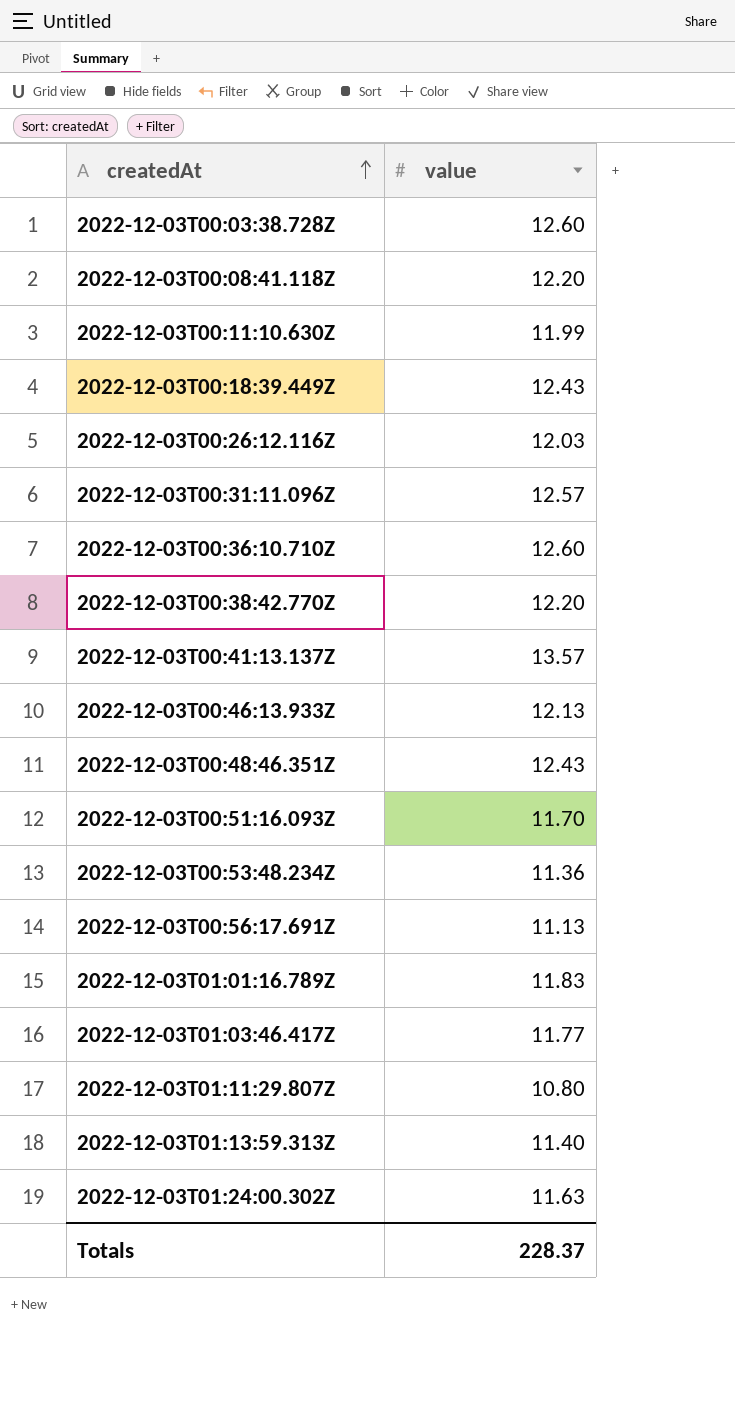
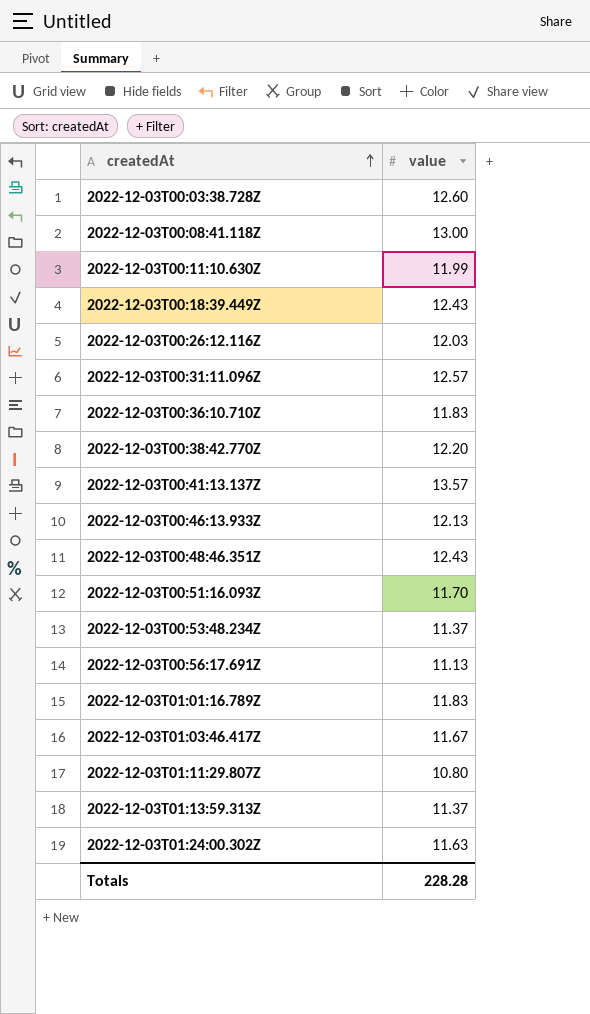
2022-12-03T00:08:41.118Z | value: 12.20 -> 13.00
2022-12-03T00:36:10.710Z | value: 12.60 -> 11.83
2022-12-03T00:53:48.234Z | value: 11.36 -> 11.37
2022-12-03T01:03:46.417Z | value: 11.77 -> 11.67
2022-12-03T01:13:59.313Z | value: 11.40 -> 11.37
Totals | value: 228.37 -> 228.28

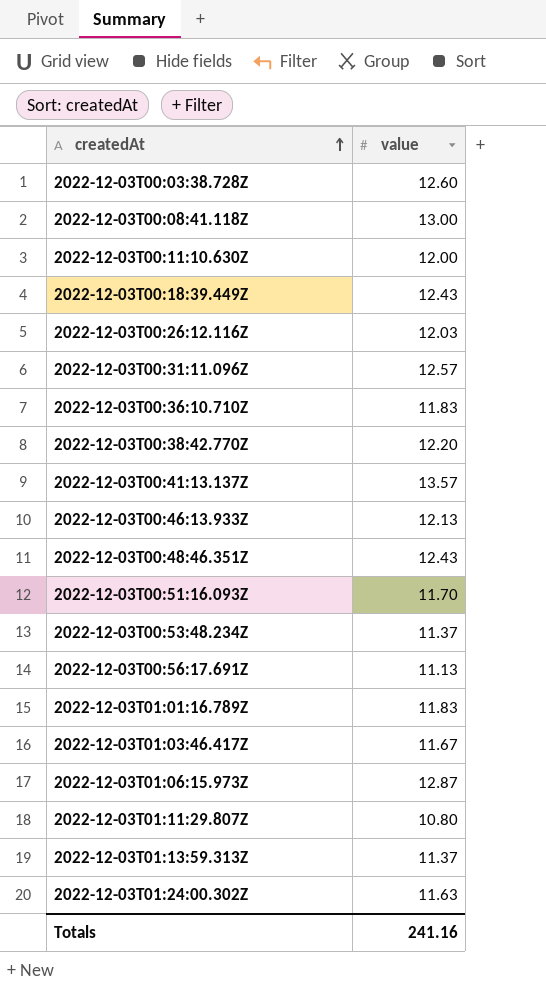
2022-12-03T00:11:10.630Z | value: 11.99 -> 12.00
row 2022-12-03T01:06:15.973Z: none -> 12.87
Totals | value: 228.28 -> 241.16

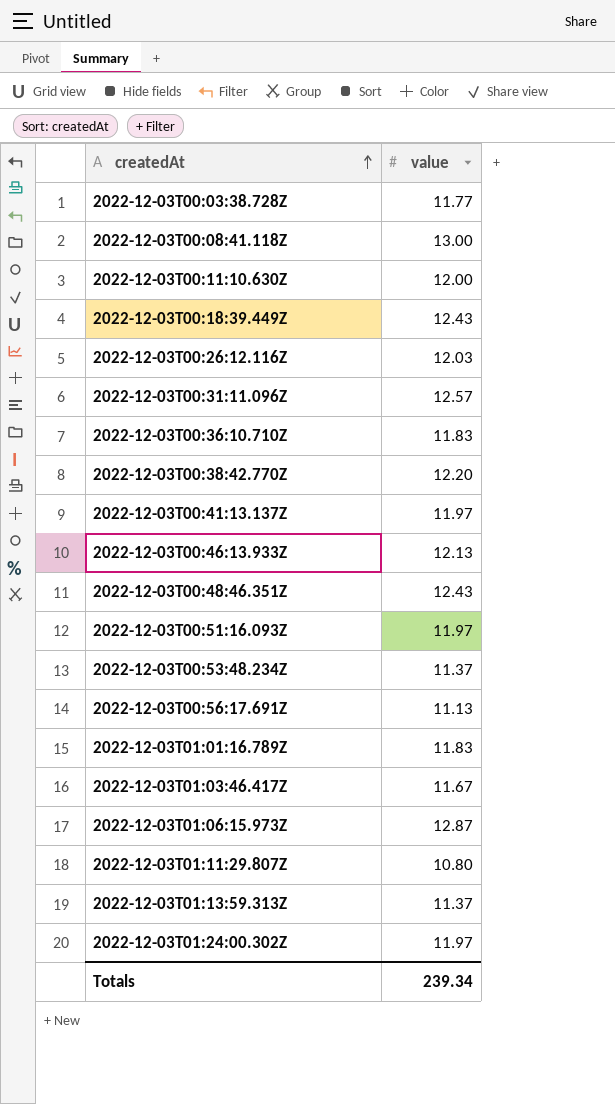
2022-12-03T00:03:38.728Z | value: 12.60 -> 11.77
2022-12-03T00:41:13.137Z | value: 13.57 -> 11.97
2022-12-03T00:51:16.093Z | value: 11.70 -> 11.97
2022-12-03T01:24:00.302Z | value: 11.63 -> 11.97
Totals | value: 241.16 -> 239.34

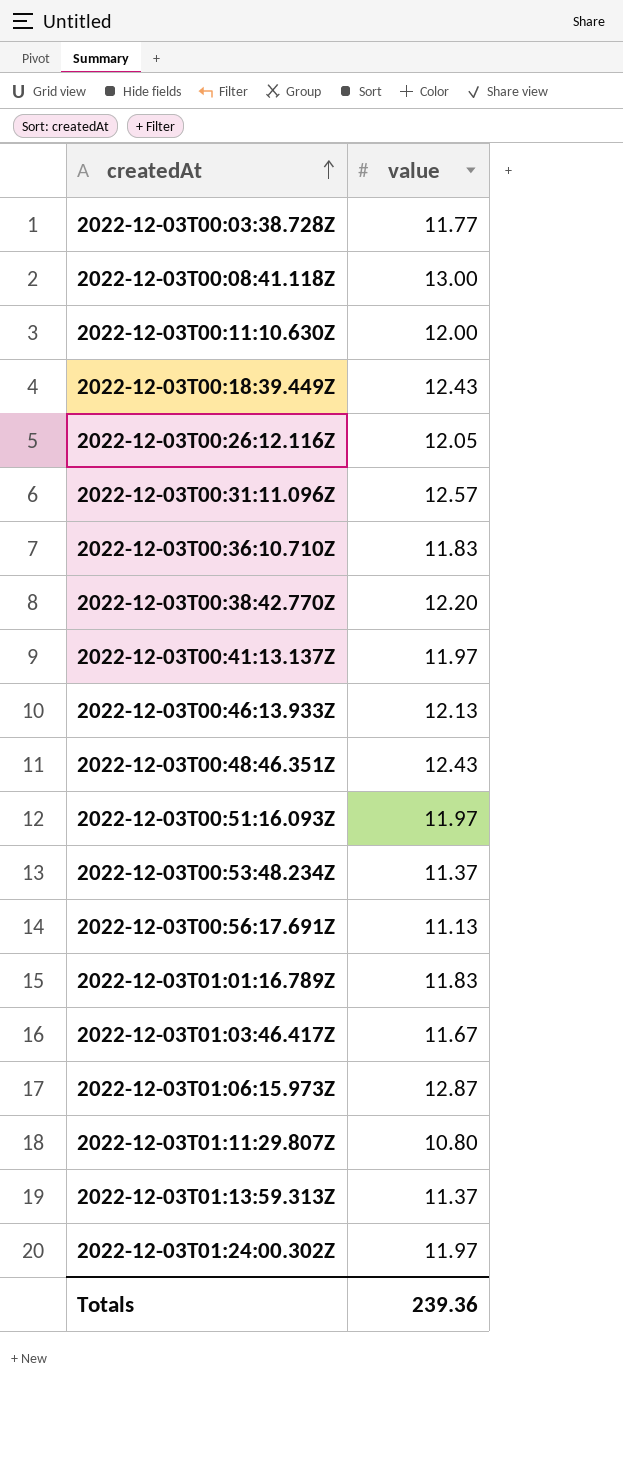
2022-12-03T00:26:12.116Z | value: 12.03 -> 12.05
Totals | value: 239.34 -> 239.36

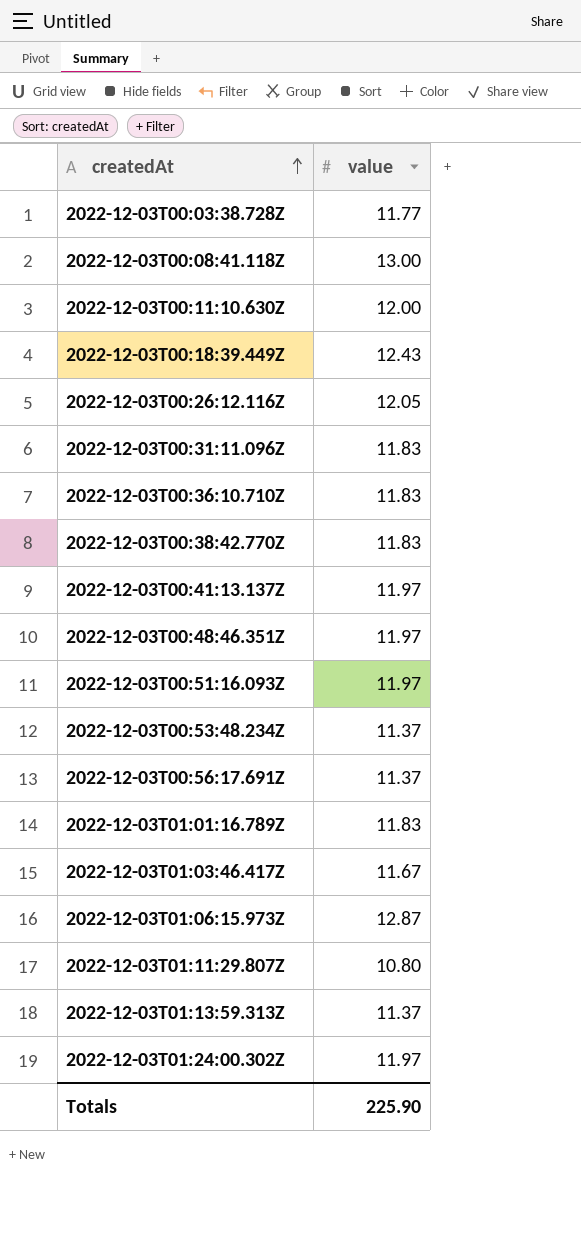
row 2022-12-03T00:46:13.933Z: 12.13 -> none
2022-12-03T00:31:11.096Z | value: 12.57 -> 11.83
2022-12-03T00:38:42.770Z | value: 12.20 -> 11.83
2022-12-03T00:48:46.351Z | value: 12.43 -> 11.97
2022-12-03T00:56:17.691Z | value: 11.13 -> 11.37
Totals | value: 239.36 -> 225.90

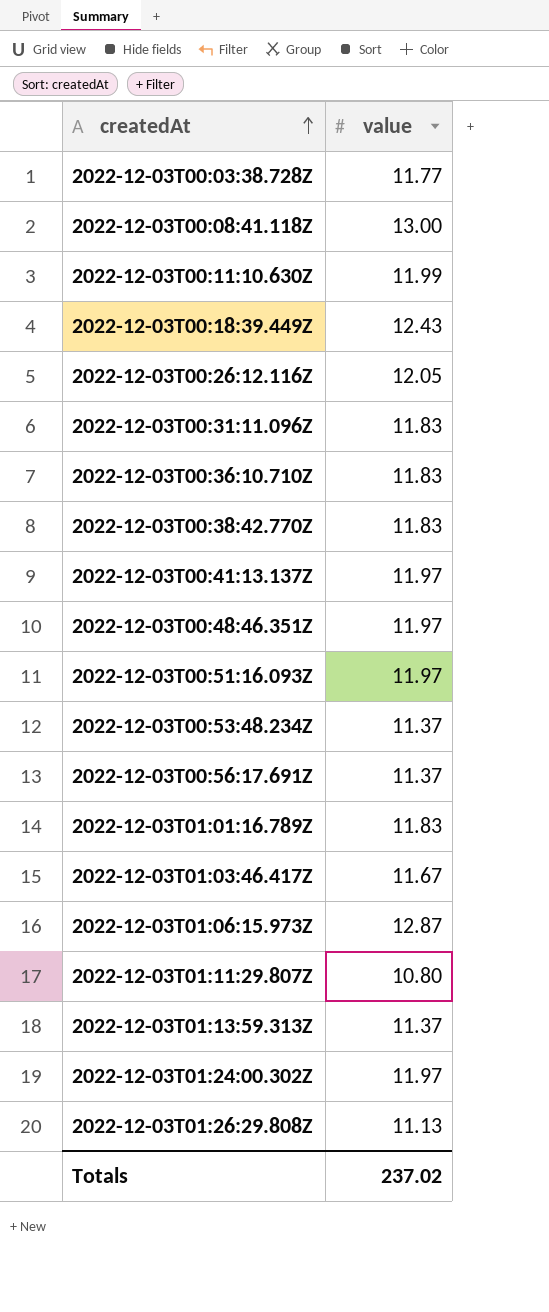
2022-12-03T00:11:10.630Z | value: 12.00 -> 11.99
row 2022-12-03T01:26:29.808Z: none -> 11.13
Totals | value: 225.90 -> 237.02

